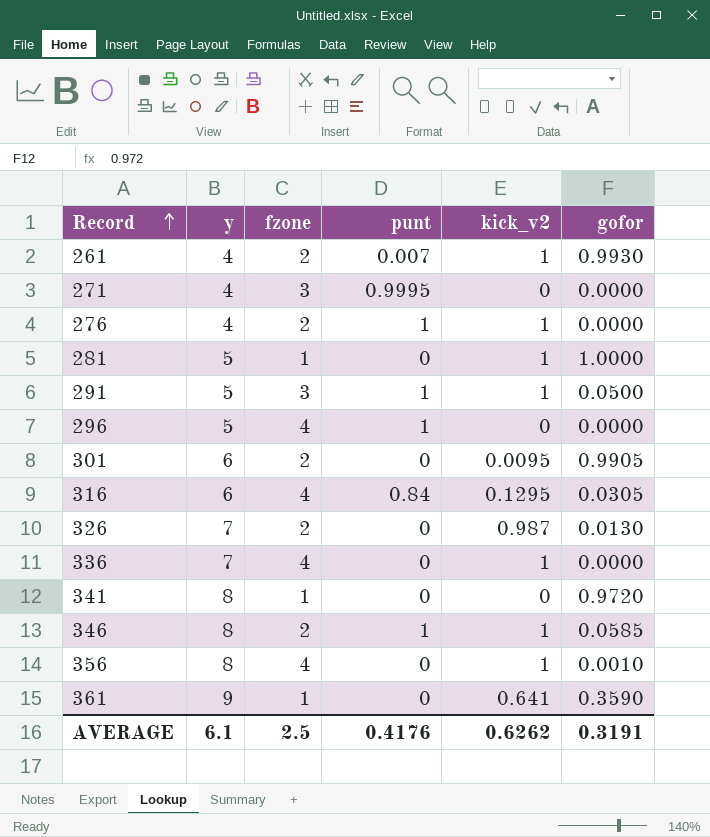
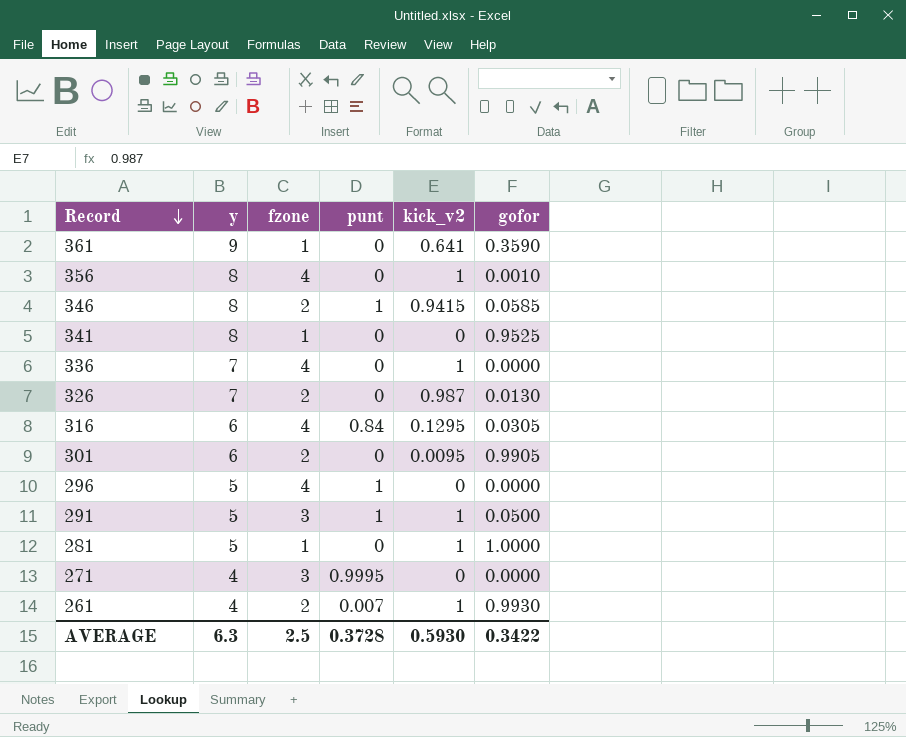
row order: Record ascending -> Record descending
row 276: 4 | 2 | 1 | 1 | 0.0000 -> none
346 | kick_v2: 1 -> 0.9415
341 | gofor: 0.9720 -> 0.9525
AVERAGE | y: 6.1 -> 6.3
AVERAGE | punt: 0.4176 -> 0.3728
AVERAGE | kick_v2: 0.6262 -> 0.5930
AVERAGE | gofor: 0.3191 -> 0.3422

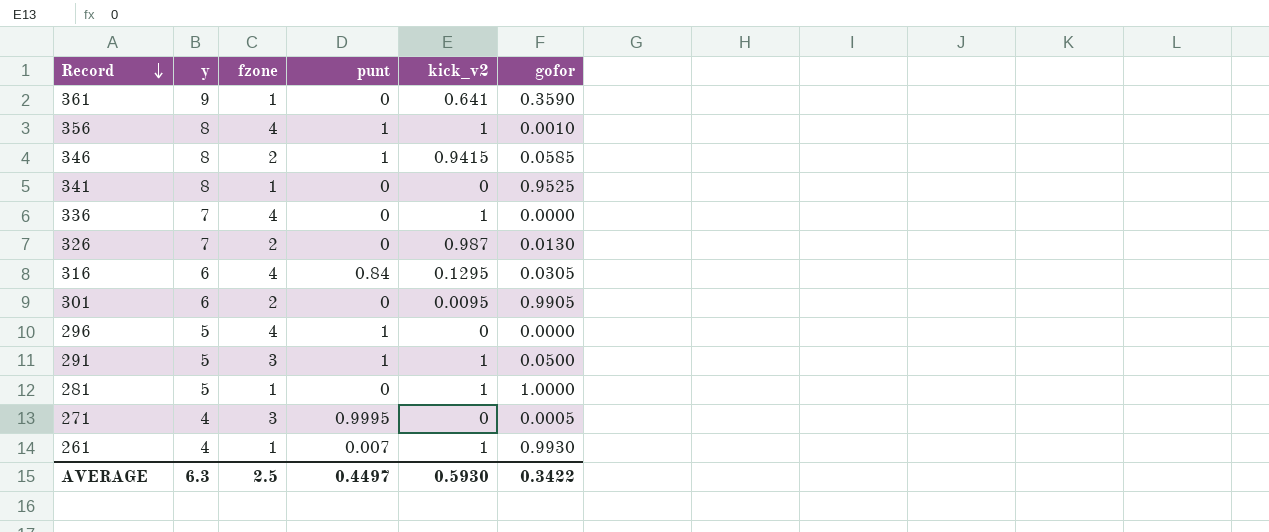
356 | punt: 0 -> 1
271 | gofor: 0.0000 -> 0.0005
261 | fzone: 2 -> 1
AVERAGE | punt: 0.3728 -> 0.4497

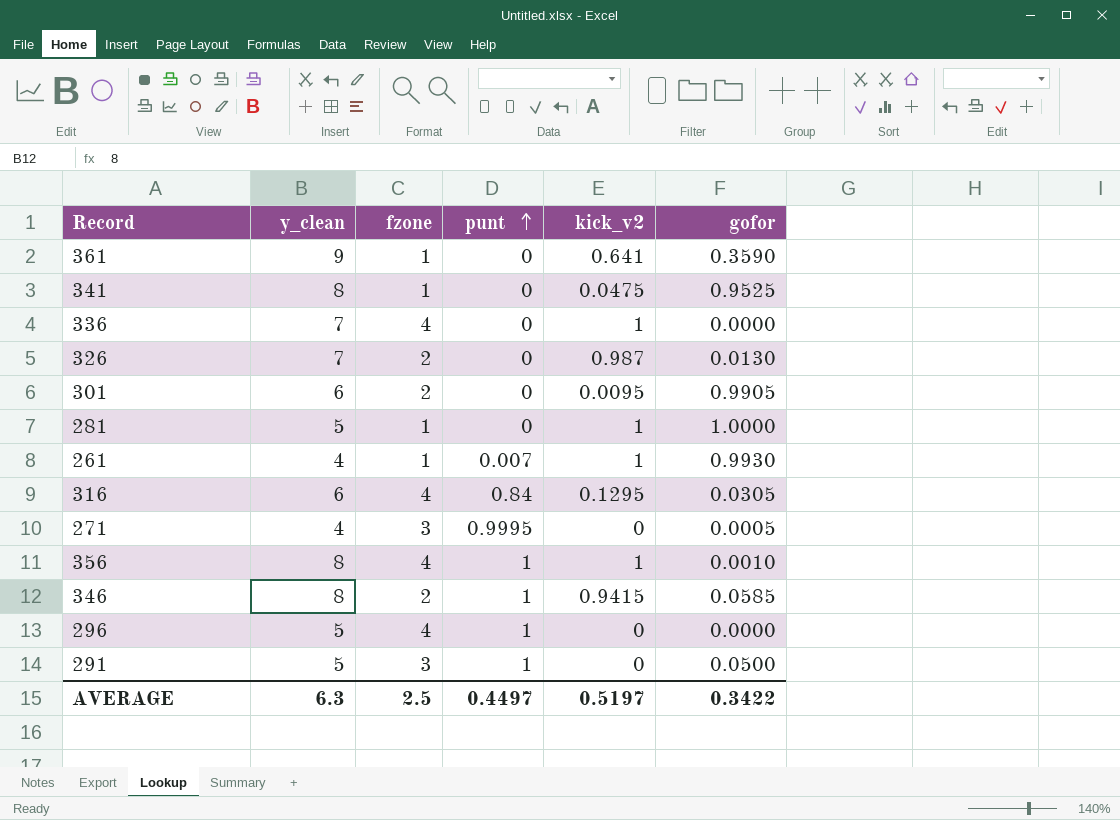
row order: Record descending -> punt ascending
column name: y -> y_clean
341 | kick_v2: 0 -> 0.0475
291 | kick_v2: 1 -> 0
AVERAGE | kick_v2: 0.5930 -> 0.5197

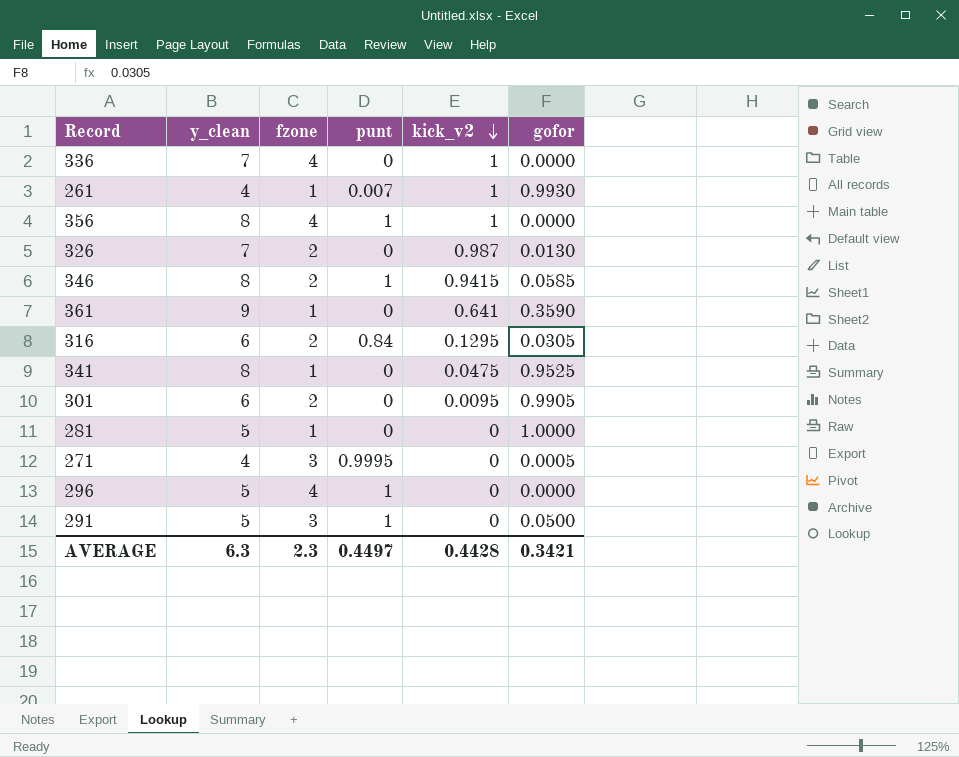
row order: punt ascending -> kick_v2 descending
356 | gofor: 0.0010 -> 0.0000
316 | fzone: 4 -> 2
281 | kick_v2: 1 -> 0
AVERAGE | fzone: 2.5 -> 2.3
AVERAGE | kick_v2: 0.5197 -> 0.4428
AVERAGE | gofor: 0.3422 -> 0.3421

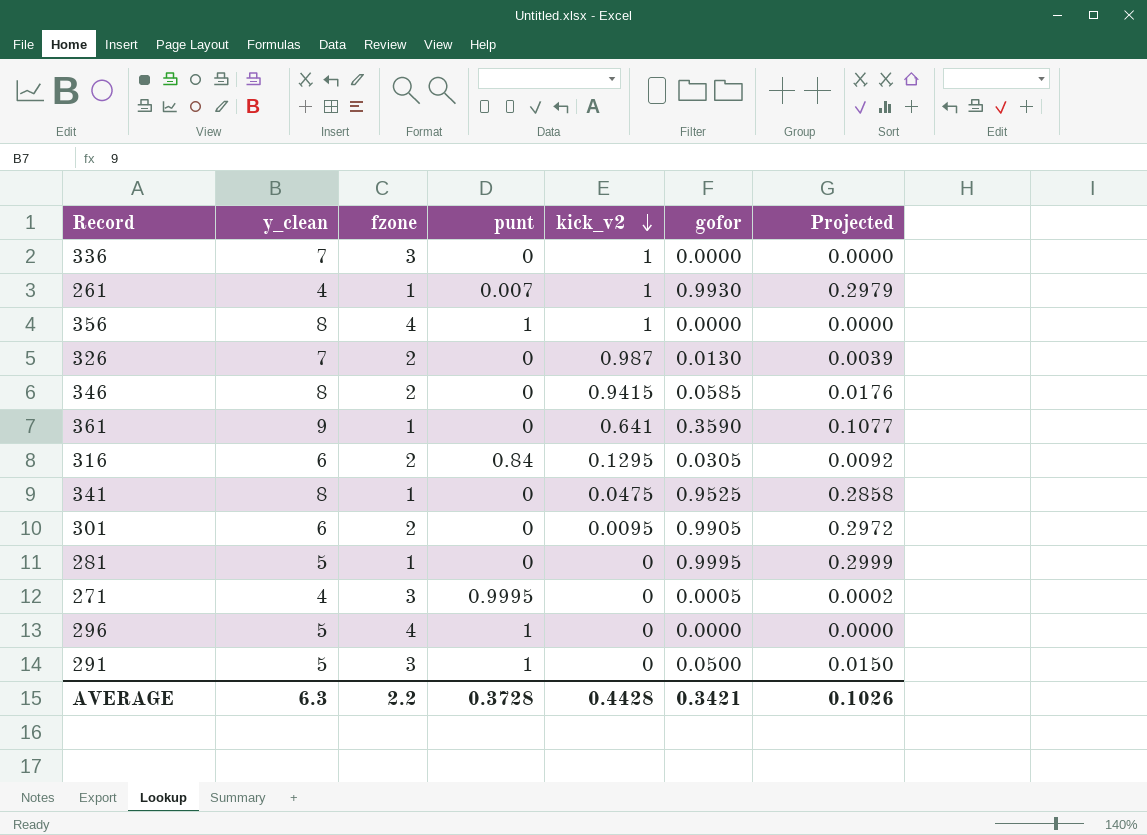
column Projected | formula: none -> [gofor] * 0.3
336 | fzone: 4 -> 3
346 | punt: 1 -> 0
281 | gofor: 1.0000 -> 0.9995
AVERAGE | fzone: 2.3 -> 2.2
AVERAGE | punt: 0.4497 -> 0.3728

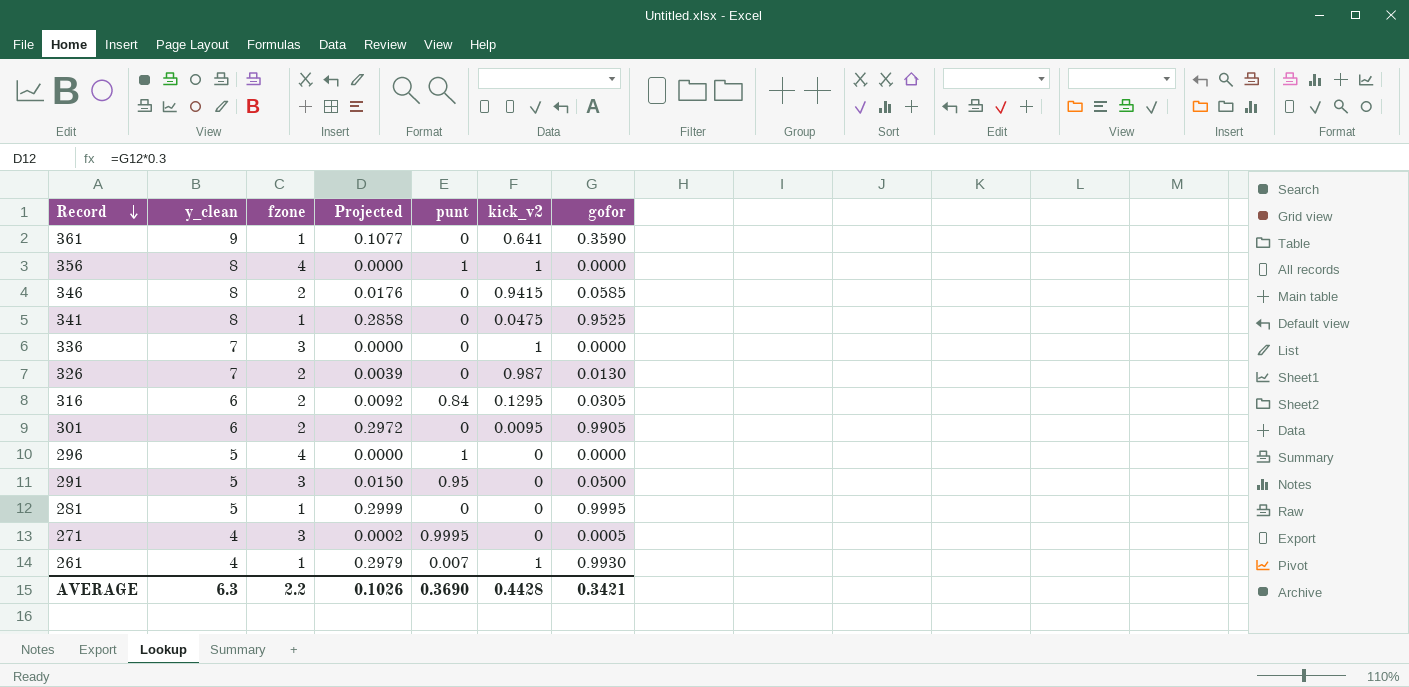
row order: kick_v2 descending -> Record descending
column Projected | position: 7 -> 4
291 | punt: 1 -> 0.95
AVERAGE | punt: 0.3728 -> 0.3690

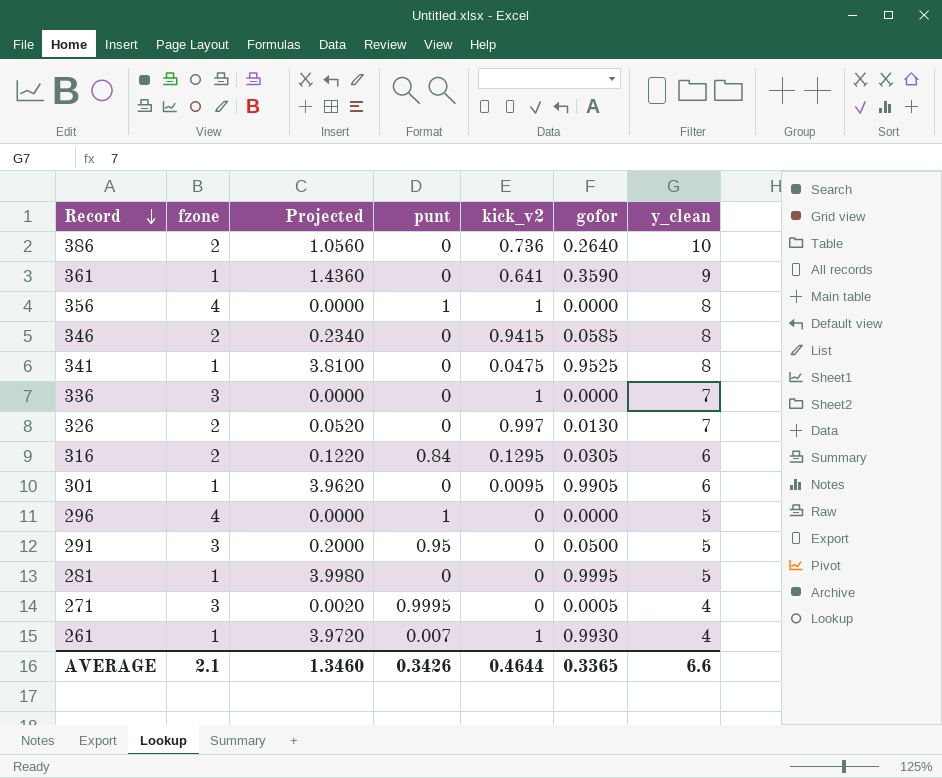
column Projected | formula: [gofor] * 0.3 -> [gofor] * 4
column y_clean | position: 2 -> 7
row 386: none -> 2 | 1.0560 | 0 | 0.736 | 0.2640 | 10
326 | kick_v2: 0.987 -> 0.997
301 | fzone: 2 -> 1
AVERAGE | fzone: 2.2 -> 2.1
AVERAGE | Projected: 0.1026 -> 1.3460
AVERAGE | punt: 0.3690 -> 0.3426
AVERAGE | kick_v2: 0.4428 -> 0.4644
AVERAGE | gofor: 0.3421 -> 0.3365
AVERAGE | y_clean: 6.3 -> 6.6

